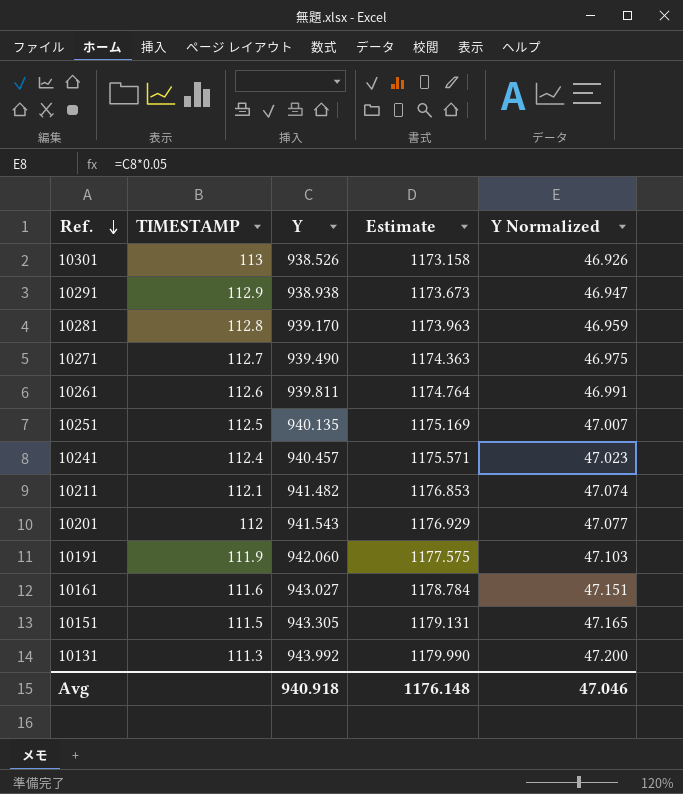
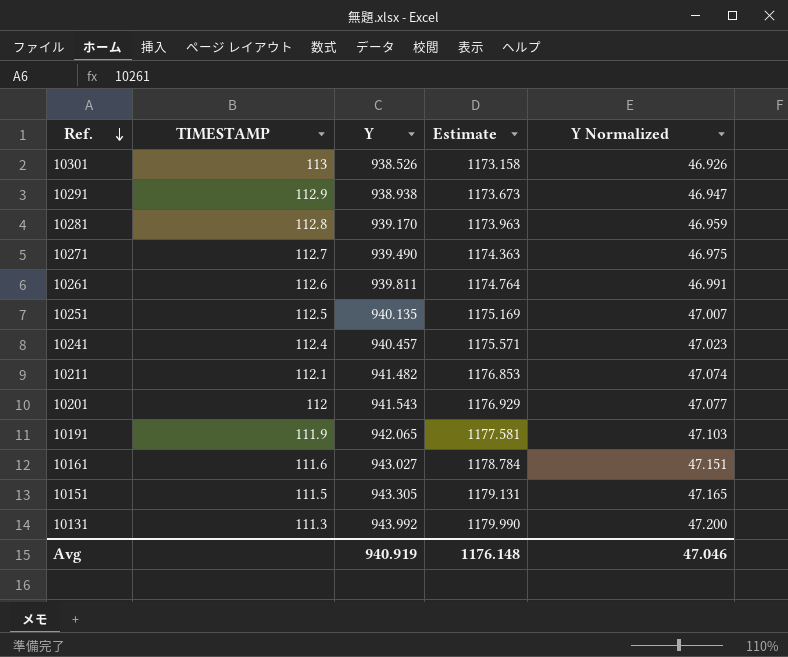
10191 | Y: 942.060 -> 942.065
10191 | Estimate: 1177.575 -> 1177.581
Avg | Y: 940.918 -> 940.919

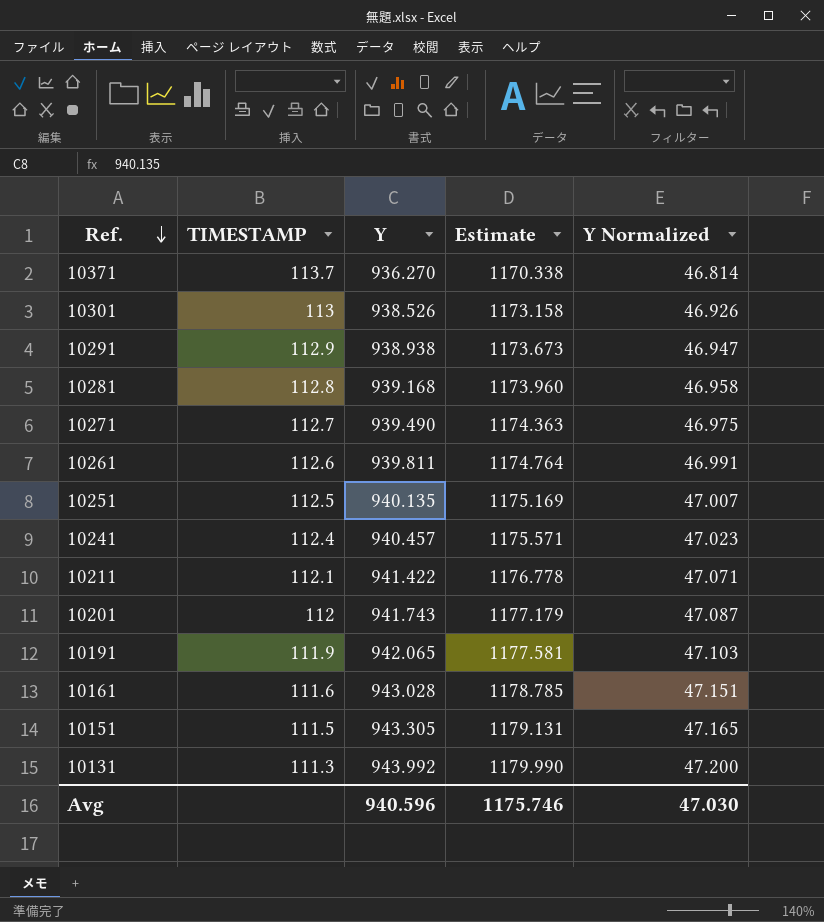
row 10371: none -> 113.7 | 936.270 | 1170.338 | 46.814
10281 | Y: 939.170 -> 939.168
10281 | Estimate: 1173.963 -> 1173.960
10281 | Y Normalized: 46.959 -> 46.958
10211 | Y: 941.482 -> 941.422
10211 | Estimate: 1176.853 -> 1176.778
10211 | Y Normalized: 47.074 -> 47.071
10201 | Y: 941.543 -> 941.743
10201 | Estimate: 1176.929 -> 1177.179
10201 | Y Normalized: 47.077 -> 47.087
10161 | Y: 943.027 -> 943.028
10161 | Estimate: 1178.784 -> 1178.785
Avg | Y: 940.919 -> 940.596
Avg | Estimate: 1176.148 -> 1175.746
Avg | Y Normalized: 47.046 -> 47.030

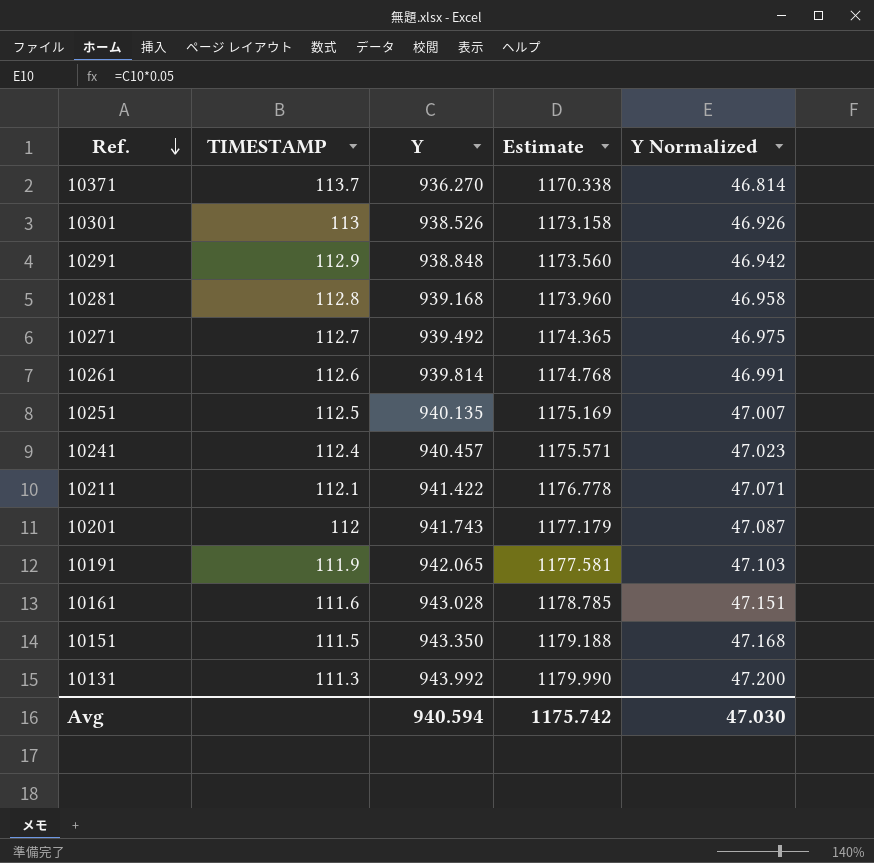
10291 | Y: 938.938 -> 938.848
10291 | Estimate: 1173.673 -> 1173.560
10291 | Y Normalized: 46.947 -> 46.942
10271 | Y: 939.490 -> 939.492
10271 | Estimate: 1174.363 -> 1174.365
10261 | Y: 939.811 -> 939.814
10261 | Estimate: 1174.764 -> 1174.768
10151 | Y: 943.305 -> 943.350
10151 | Estimate: 1179.131 -> 1179.188
10151 | Y Normalized: 47.165 -> 47.168
Avg | Y: 940.596 -> 940.594
Avg | Estimate: 1175.746 -> 1175.742

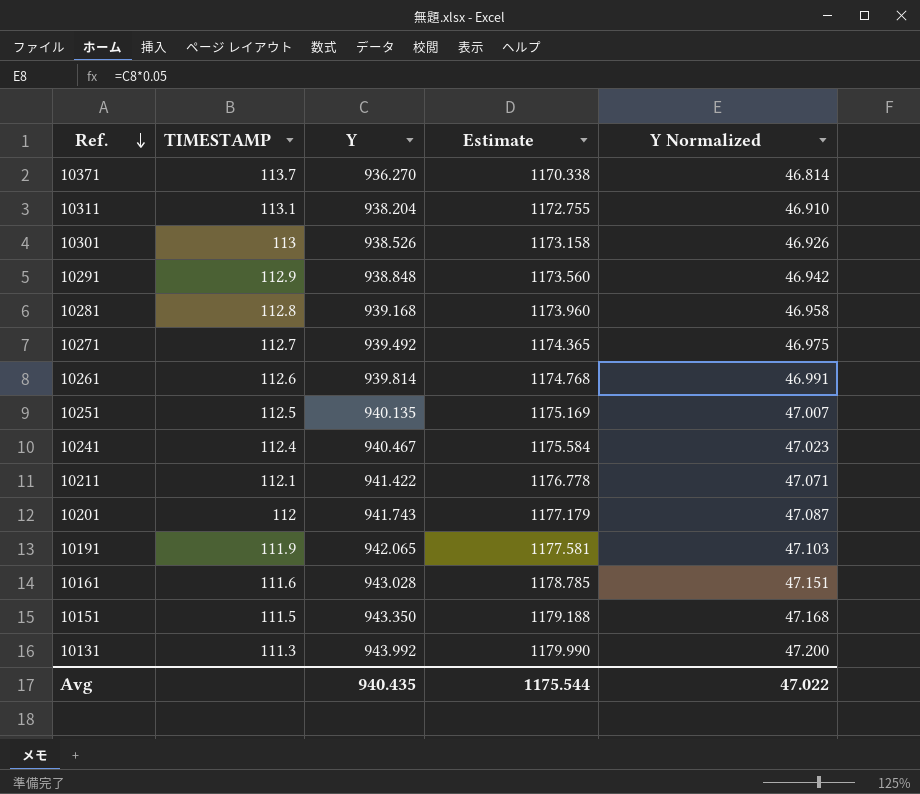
row 10311: none -> 113.1 | 938.204 | 1172.755 | 46.910
10241 | Y: 940.457 -> 940.467
10241 | Estimate: 1175.571 -> 1175.584
Avg | Y: 940.594 -> 940.435
Avg | Estimate: 1175.742 -> 1175.544
Avg | Y Normalized: 47.030 -> 47.022

